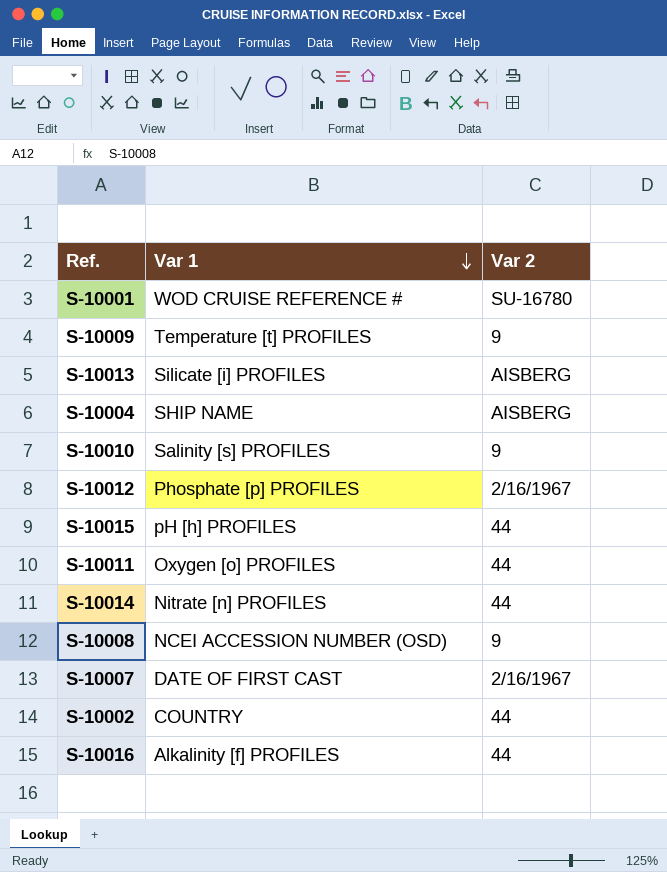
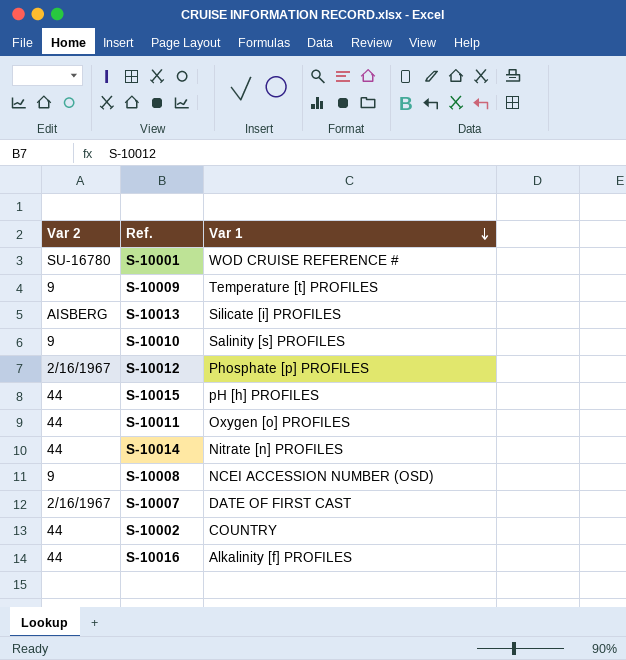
column Var 2 | position: 3 -> 1
row S-10004: SHIP NAME | AISBERG -> none

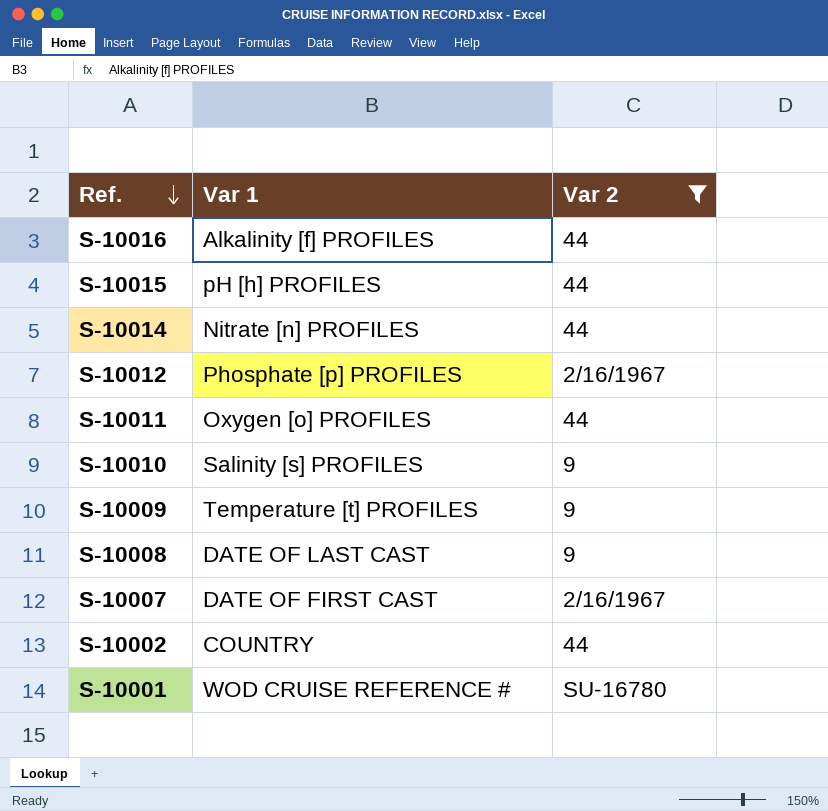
filter: none -> Var 2 != AISBERG
row order: Var 1 descending -> Ref. descending
column Var 2 | position: 1 -> 3
S-10008 | Var 1: NCEI ACCESSION NUMBER (OSD) -> DATE OF LAST CAST

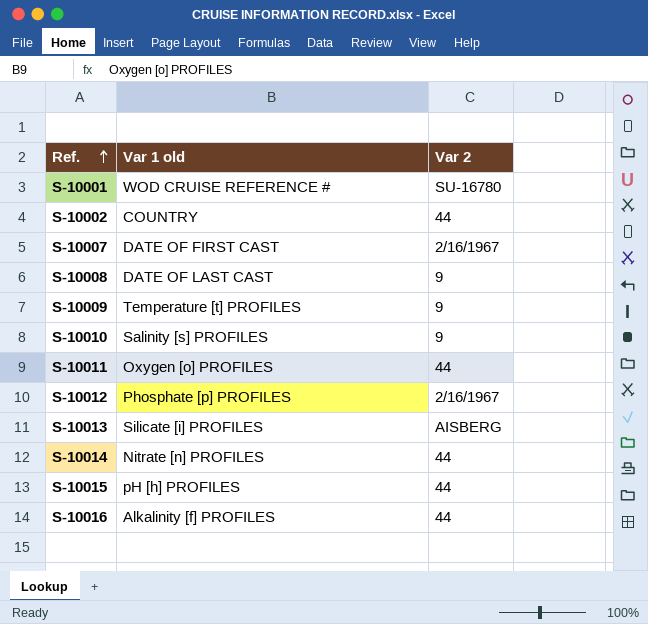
filter: Var 2 != AISBERG -> none
row order: Ref. descending -> Ref. ascending
column name: Var 1 -> Var 1 old

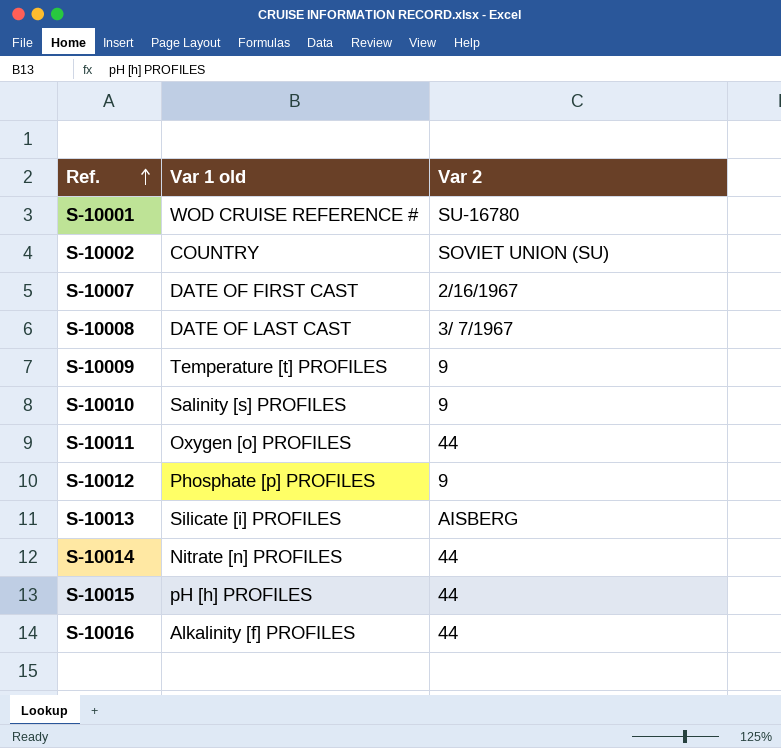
S-10002 | Var 2: 44 -> SOVIET UNION (SU)
S-10008 | Var 2: 9 -> 3/ 7/1967
S-10012 | Var 2: 2/16/1967 -> 9

